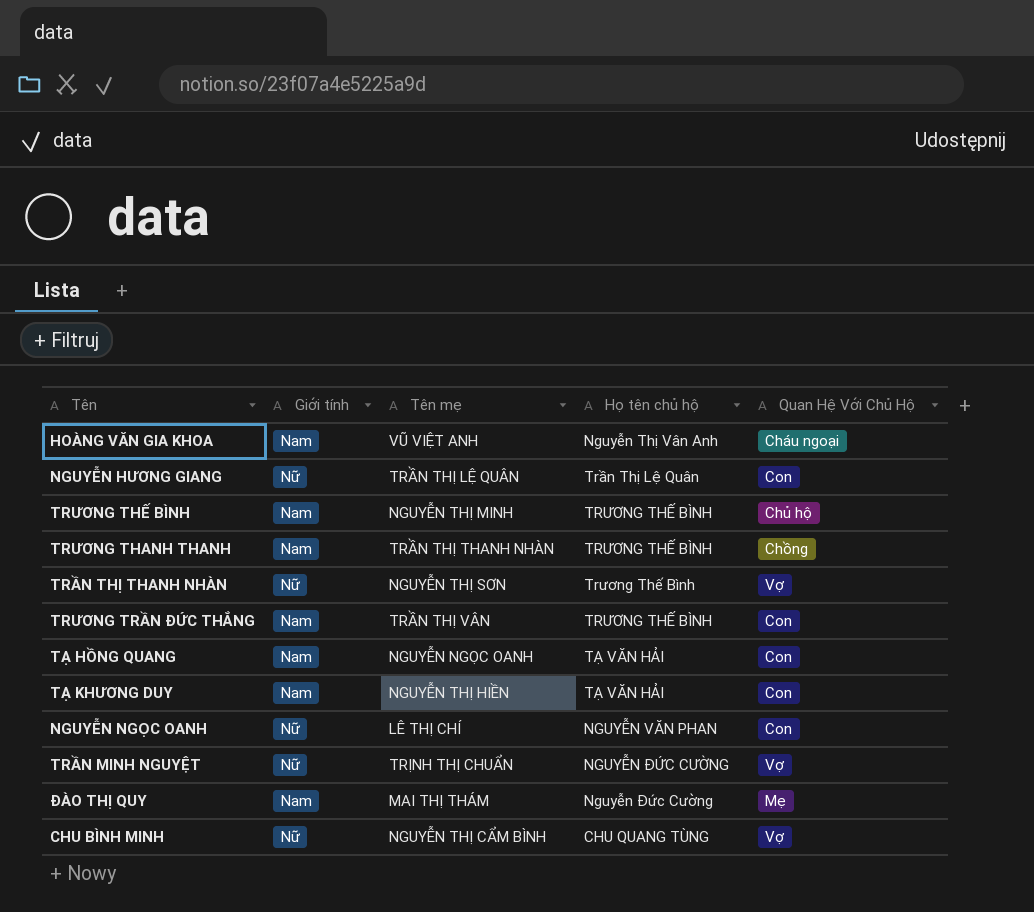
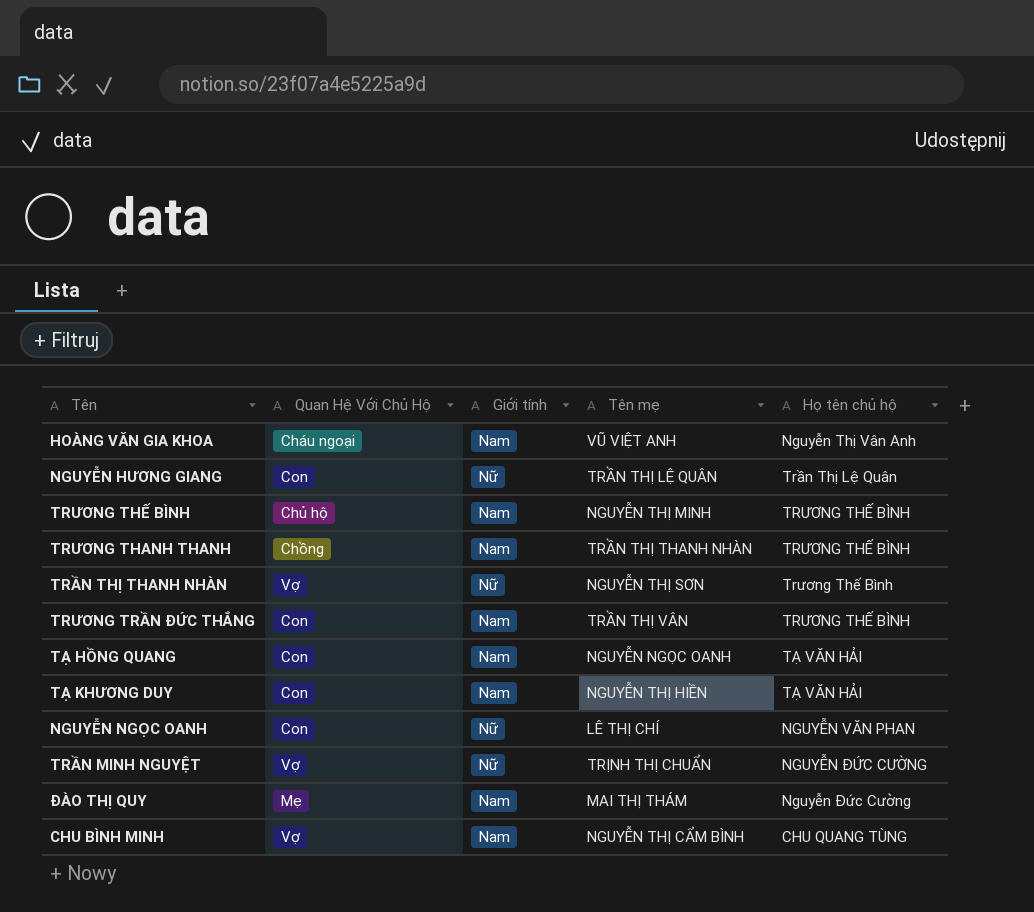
column Quan Hệ Với Chủ Hộ | position: 5 -> 2
CHU BÌNH MINH | Giới tính: Nữ -> Nam

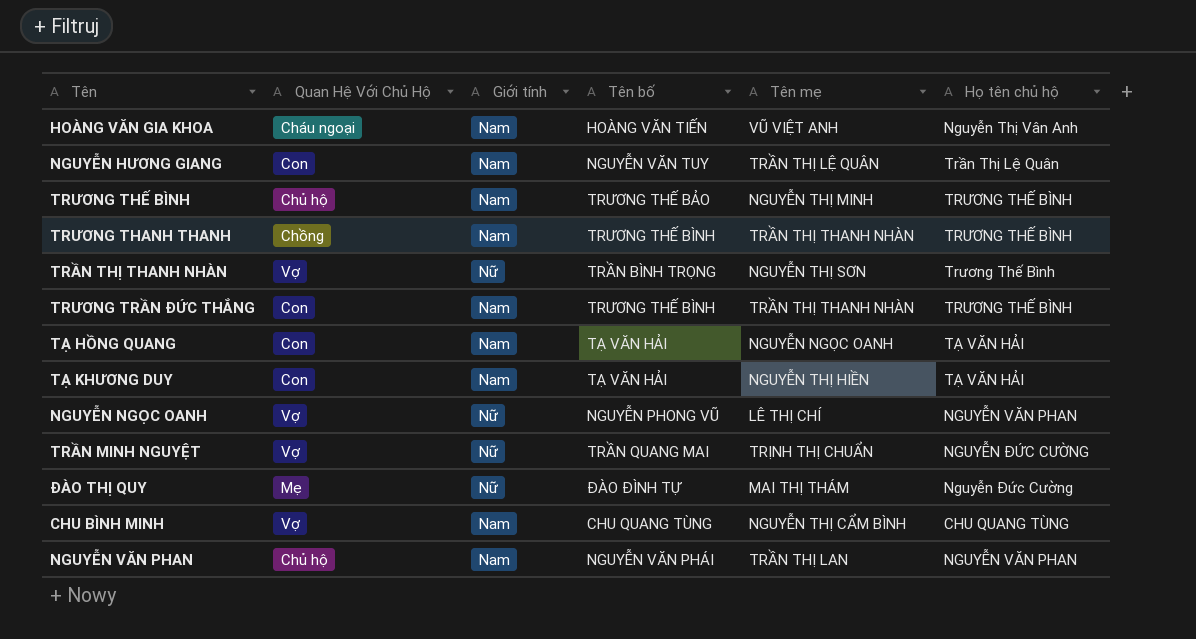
column Tên bố | position: none -> 4
NGUYỄN HƯƠNG GIANG | Giới tính: Nữ -> Nam
TRƯƠNG TRẦN ĐỨC THẮNG | Tên mẹ: TRẦN THỊ VÂN -> TRẦN THỊ THANH NHÀN
NGUYỄN NGỌC OANH | Quan Hệ Với Chủ Hộ: Con -> Vợ
ĐÀO THỊ QUY | Giới tính: Nam -> Nữ
row NGUYỄN VĂN PHAN: none -> Chủ hộ | Nam | NGUYỄN VĂN PHÁI | TRẦN THỊ LAN | NGUYỄN VĂN PHAN

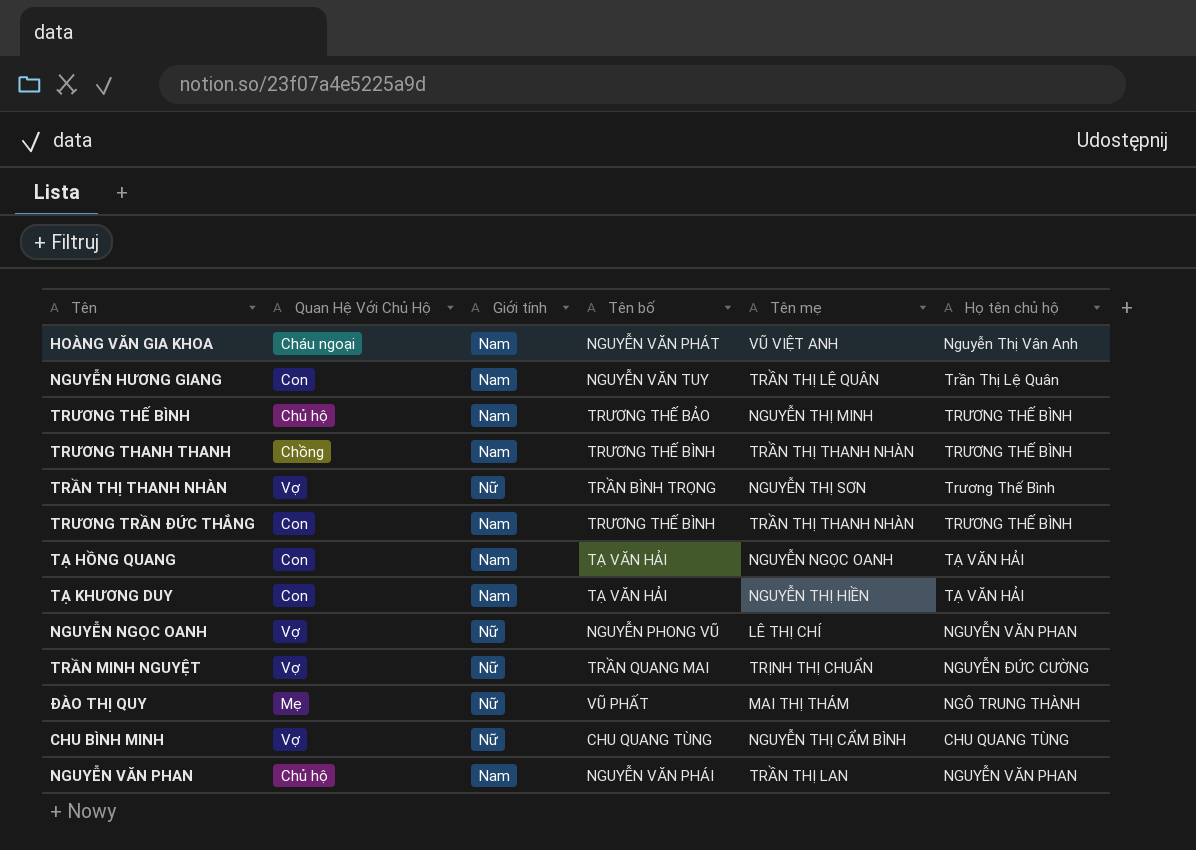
HOÀNG VĂN GIA KHOA | Tên bố: HOÀNG VĂN TIẾN -> NGUYỄN VĂN PHÁT
ĐÀO THỊ QUY | Tên bố: ĐÀO ĐÌNH TỰ -> VŨ PHẤT
ĐÀO THỊ QUY | Họ tên chủ hộ: Nguyễn Đức Cường -> NGÔ TRUNG THÀNH
CHU BÌNH MINH | Giới tính: Nam -> Nữ

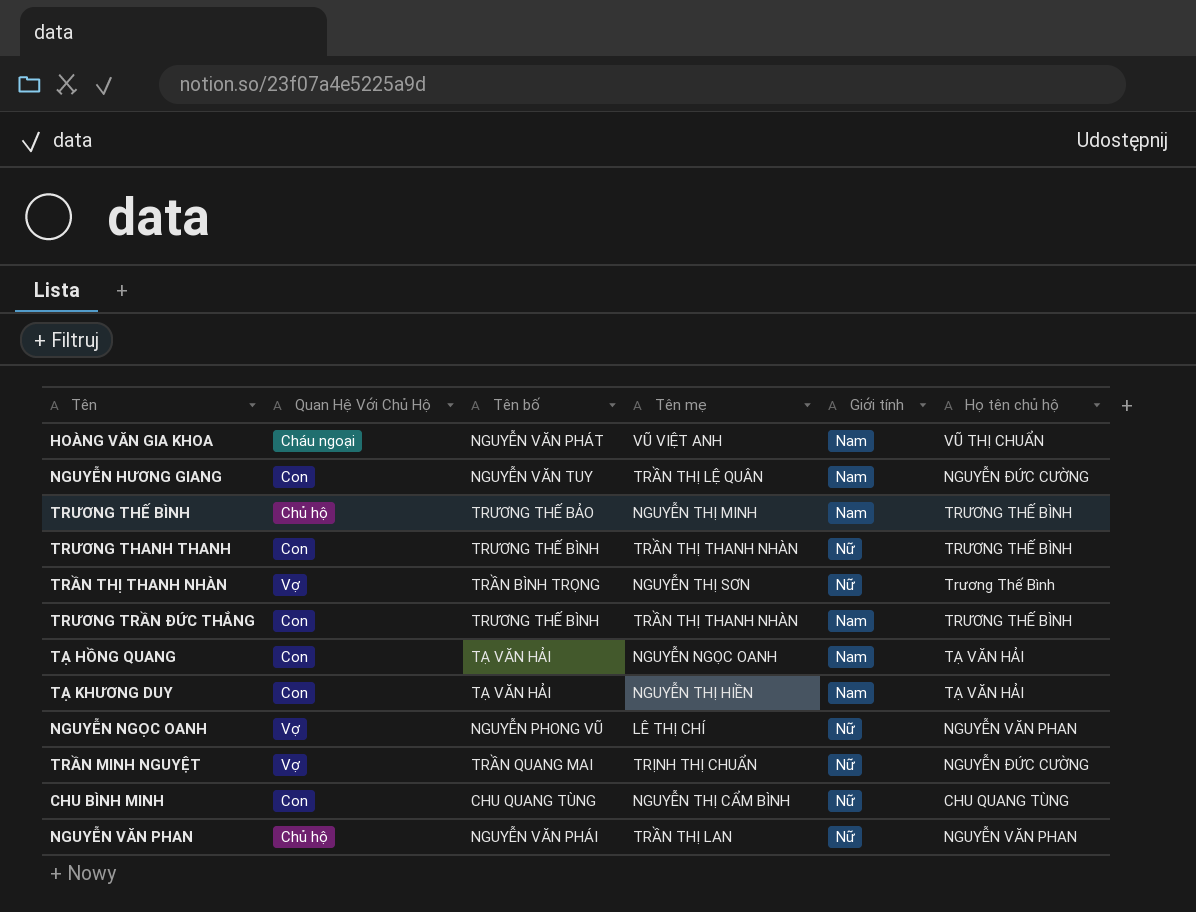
column Giới tính | position: 3 -> 5
row ĐÀO THỊ QUY: Mẹ | Nữ | VŨ PHẤT | MAI THỊ THÁM | NGÔ TRUNG THÀNH -> none
HOÀNG VĂN GIA KHOA | Họ tên chủ hộ: Nguyễn Thị Vân Anh -> VŨ THỊ CHUẨN
NGUYỄN HƯƠNG GIANG | Họ tên chủ hộ: Trần Thị Lệ Quân -> NGUYỄN ĐỨC CƯỜNG
TRƯƠNG THANH THANH | Quan Hệ Với Chủ Hộ: Chồng -> Con
TRƯƠNG THANH THANH | Giới tính: Nam -> Nữ
CHU BÌNH MINH | Quan Hệ Với Chủ Hộ: Vợ -> Con
NGUYỄN VĂN PHAN | Giới tính: Nam -> Nữ

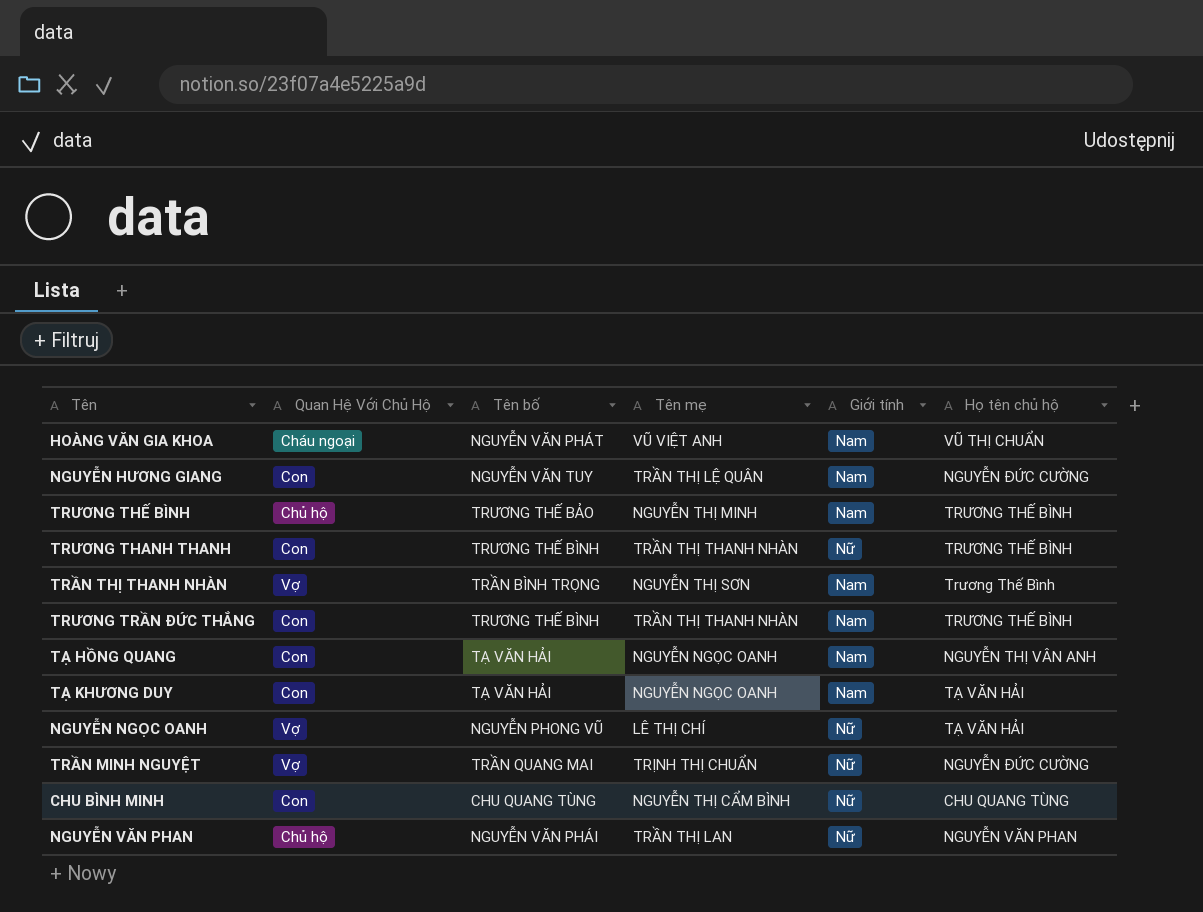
TRẦN THỊ THANH NHÀN | Giới tính: Nữ -> Nam
TẠ HỒNG QUANG | Họ tên chủ hộ: TẠ VĂN HẢI -> NGUYỄN THỊ VÂN ANH
TẠ KHƯƠNG DUY | Tên mẹ: NGUYỄN THỊ HIỀN -> NGUYỄN NGỌC OANH
NGUYỄN NGỌC OANH | Họ tên chủ hộ: NGUYỄN VĂN PHAN -> TẠ VĂN HẢI

